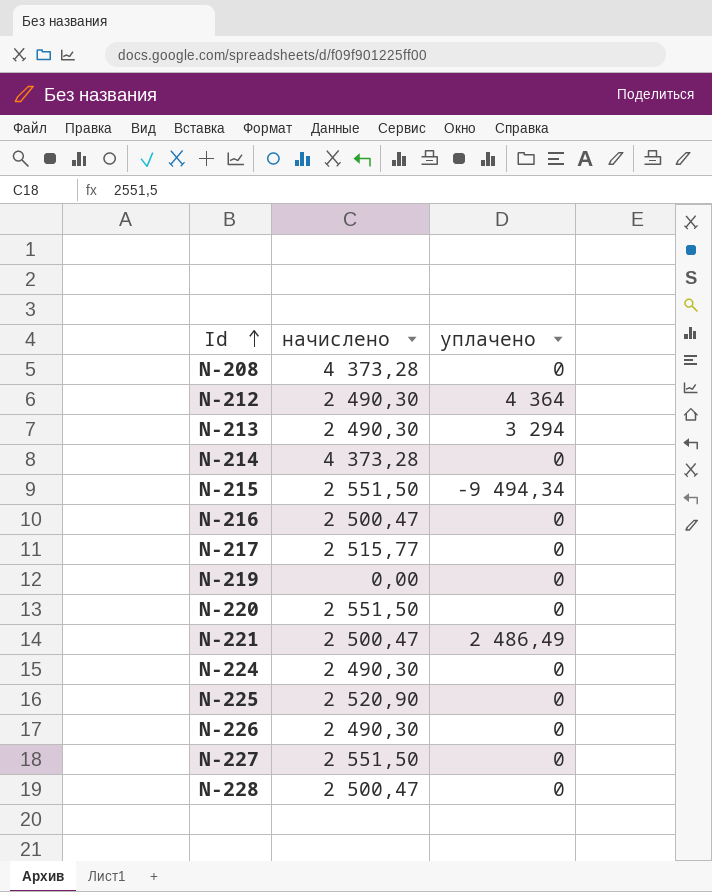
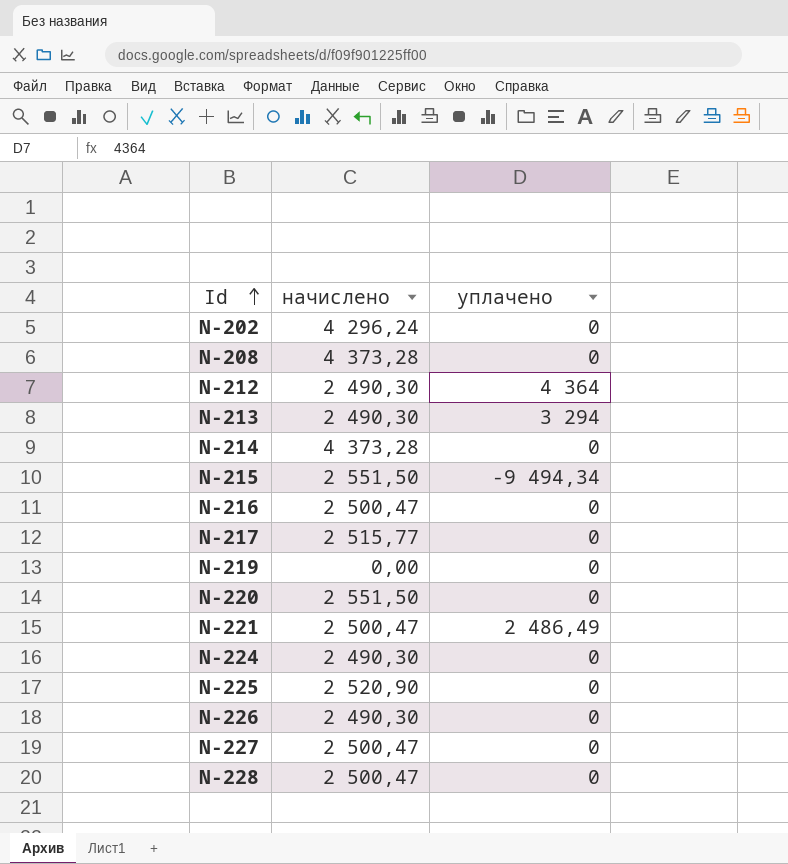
row N-202: none -> 4 296,24 | 0
N-227 | начислено: 2 551,50 -> 2 500,47

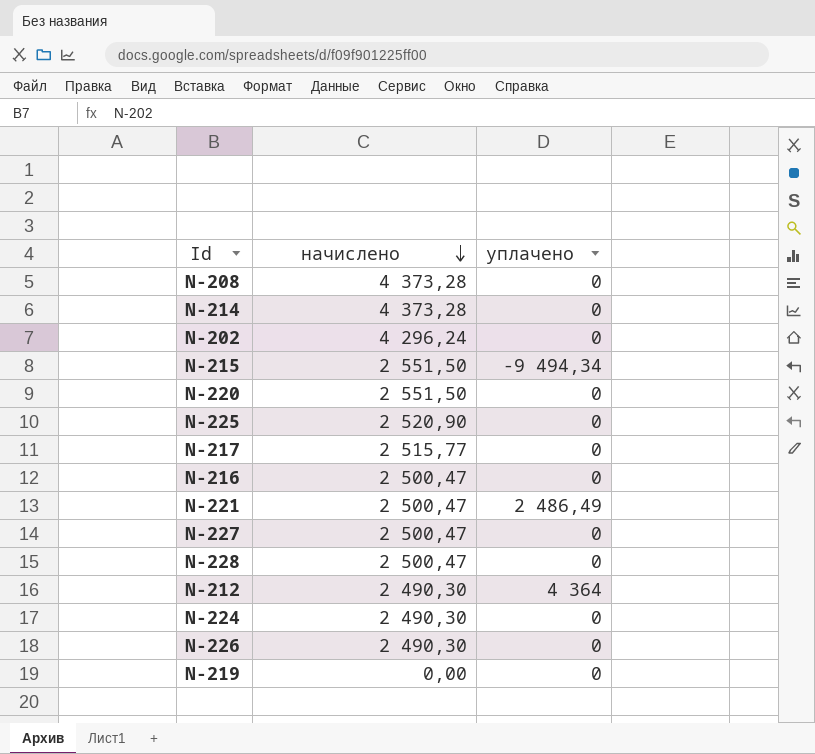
row order: Id ascending -> начислено descending
row N-213: 2 490,30 | 3 294 -> none

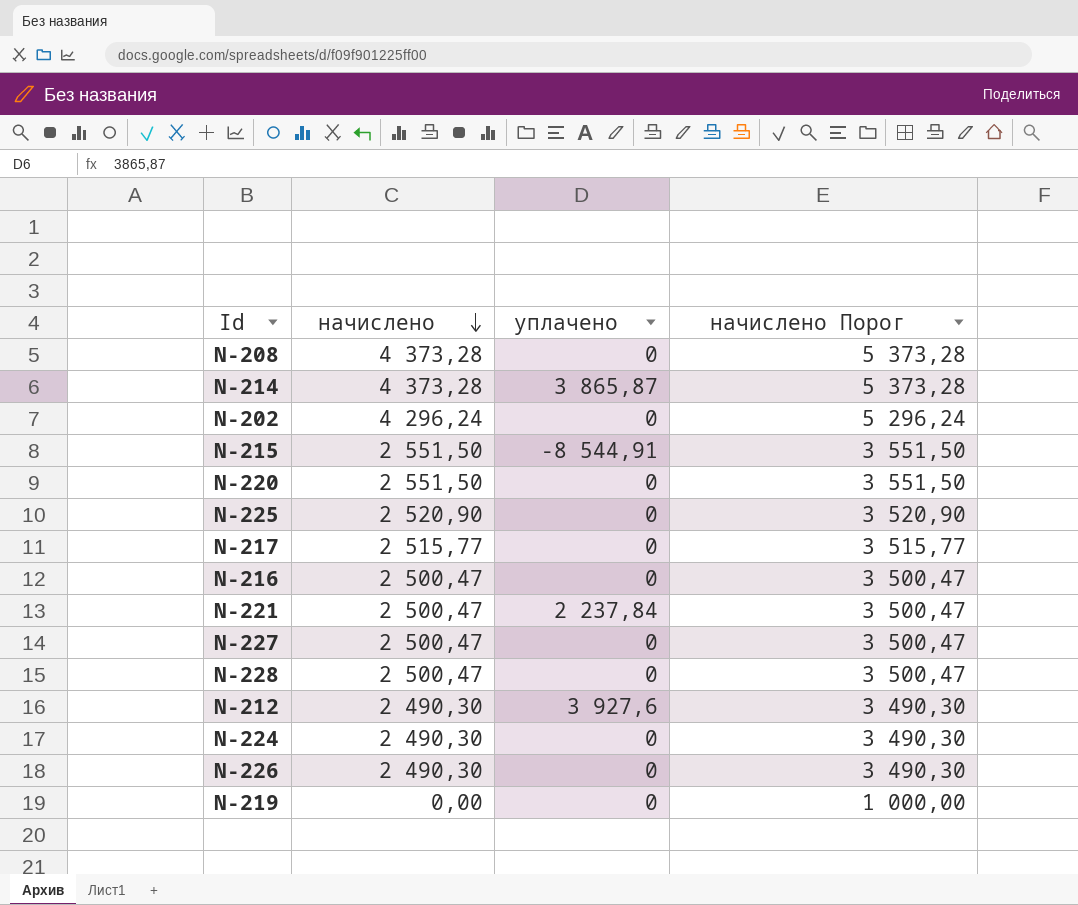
column начислено Порог | formula: none -> [начислено] + 1000
N-214 | уплачено: 0 -> 3 865,87
N-215 | уплачено: -9 494,34 -> -8 544,91
N-221 | уплачено: 2 486,49 -> 2 237,84
N-212 | уплачено: 4 364 -> 3 927,6

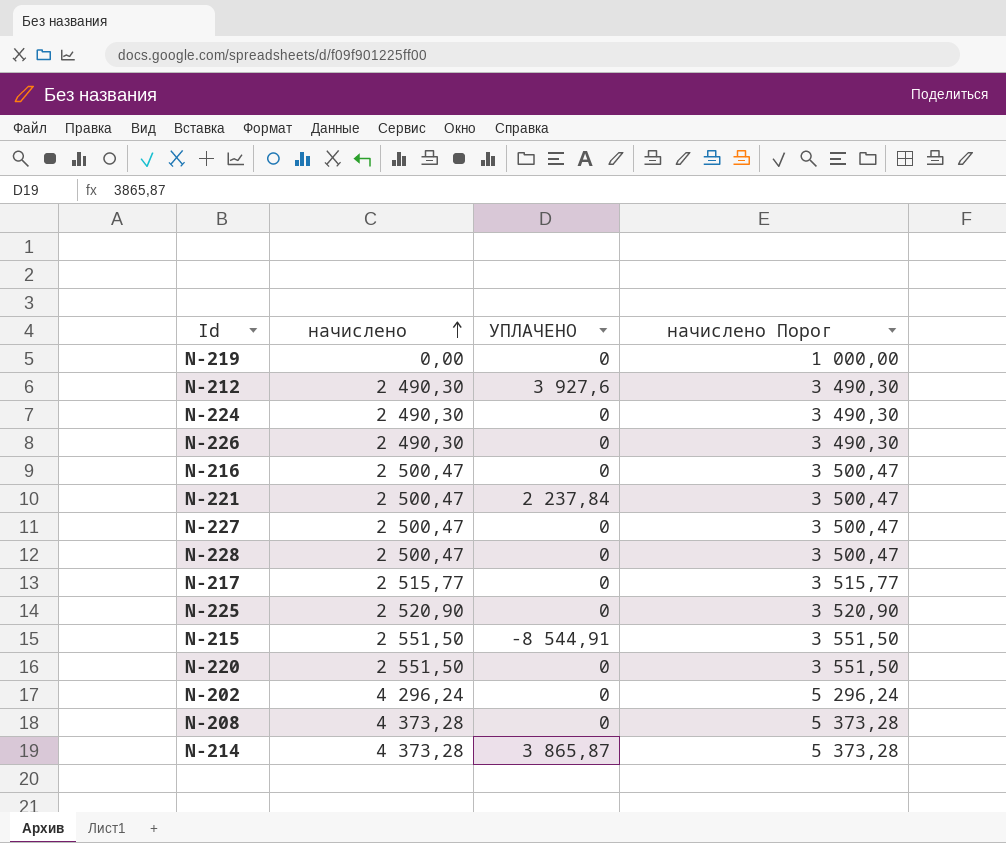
row order: начислено descending -> начислено ascending
column name: уплачено -> УПЛАЧЕНО

